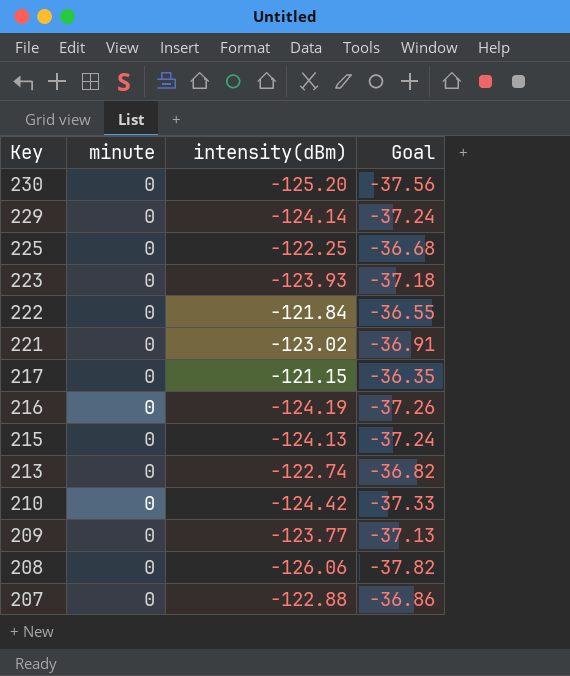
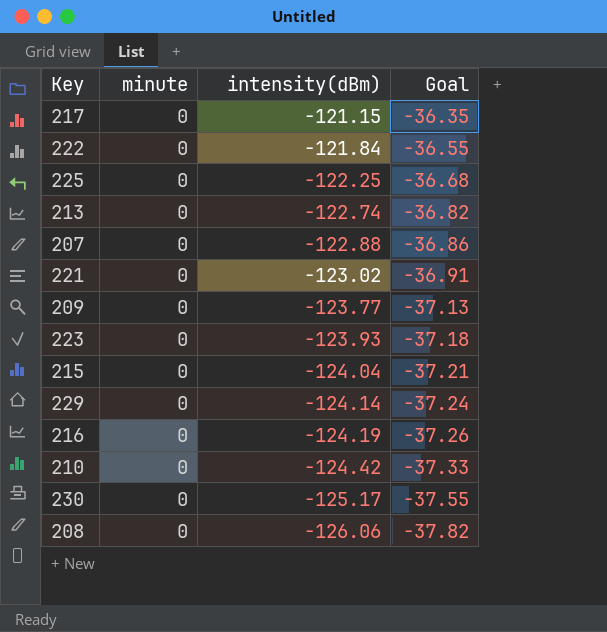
row order: Key descending -> intensity(dBm) descending
215 | intensity(dBm): -124.13 -> -124.04
215 | Goal: -37.24 -> -37.21
230 | intensity(dBm): -125.20 -> -125.17
230 | Goal: -37.56 -> -37.55

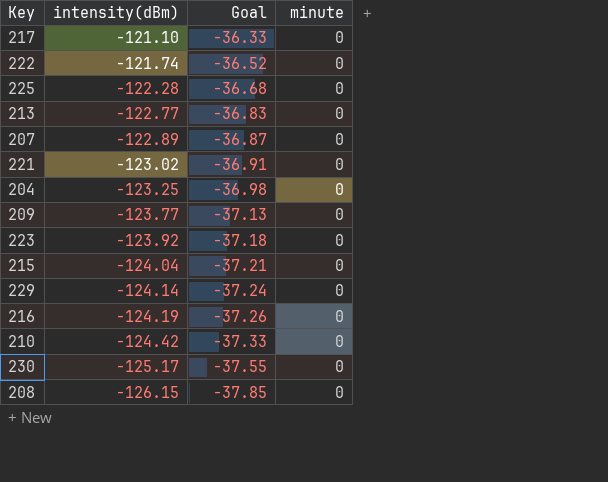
column minute | position: 2 -> 4
217 | intensity(dBm): -121.15 -> -121.10
217 | Goal: -36.35 -> -36.33
222 | intensity(dBm): -121.84 -> -121.74
222 | Goal: -36.55 -> -36.52
225 | intensity(dBm): -122.25 -> -122.28
213 | intensity(dBm): -122.74 -> -122.77
213 | Goal: -36.82 -> -36.83
207 | intensity(dBm): -122.88 -> -122.89
207 | Goal: -36.86 -> -36.87
row 204: none -> -123.25 | -36.98 | 0
223 | intensity(dBm): -123.93 -> -123.92
208 | intensity(dBm): -126.06 -> -126.15
208 | Goal: -37.82 -> -37.85

